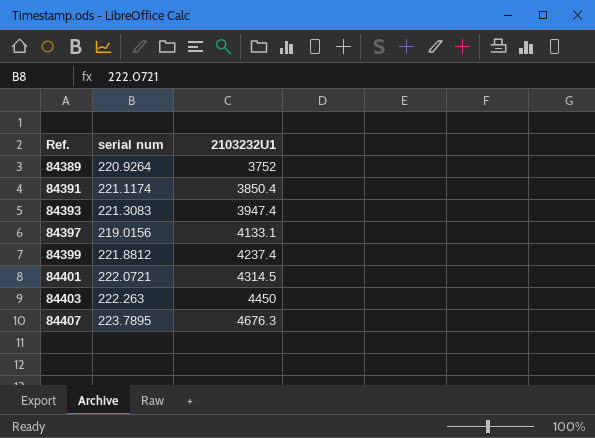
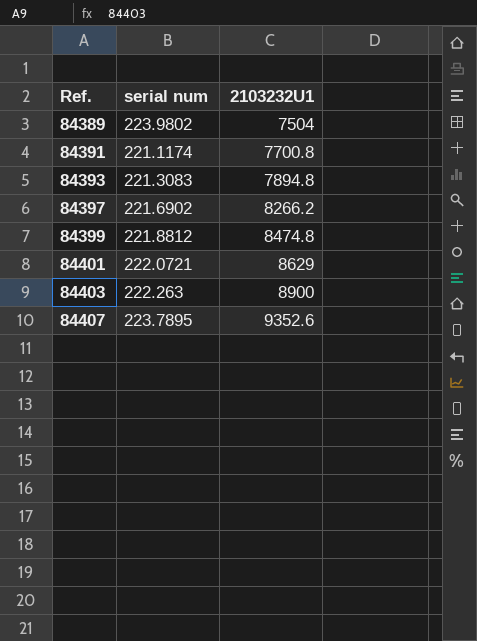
84389 | serial num: 220.9264 -> 223.9802
84389 | 2103232U1: 3752 -> 7504
84391 | 2103232U1: 3850.4 -> 7700.8
84393 | 2103232U1: 3947.4 -> 7894.8
84397 | serial num: 219.0156 -> 221.6902
84397 | 2103232U1: 4133.1 -> 8266.2
84399 | 2103232U1: 4237.4 -> 8474.8
84401 | 2103232U1: 4314.5 -> 8629
84403 | 2103232U1: 4450 -> 8900
84407 | 2103232U1: 4676.3 -> 9352.6

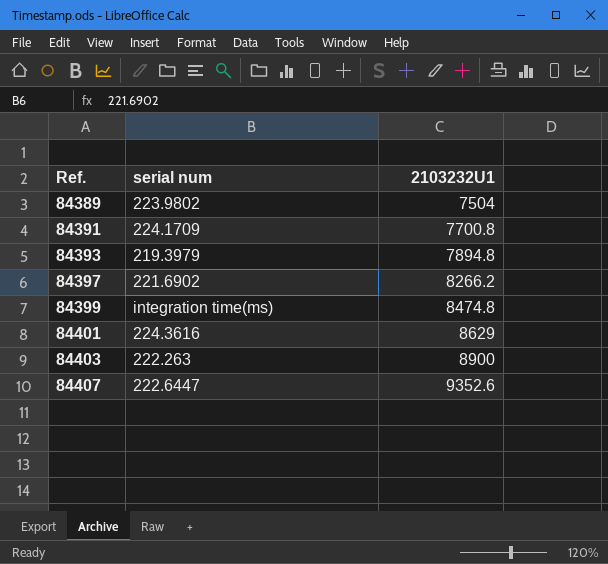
84391 | serial num: 221.1174 -> 224.1709
84393 | serial num: 221.3083 -> 219.3979
84399 | serial num: 221.8812 -> integration time(ms)
84401 | serial num: 222.0721 -> 224.3616
84407 | serial num: 223.7895 -> 222.6447

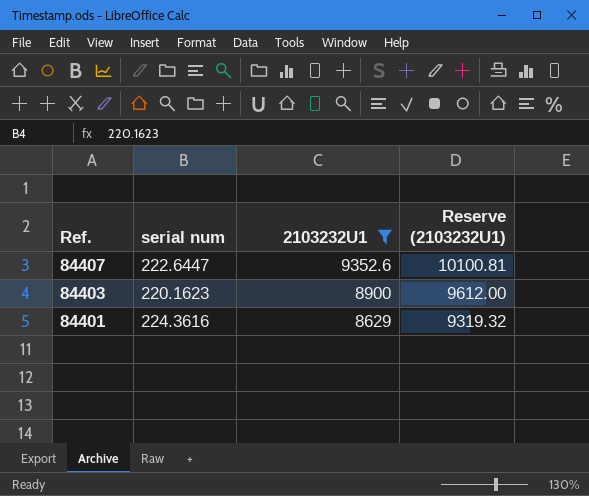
filter: none -> 2103232U1 >= 8629
row order: Ref. ascending -> Ref. descending
column Reserve (2103232U1) | formula: none -> [2103232U1] * 1.08
84403 | serial num: 222.263 -> 220.1623

